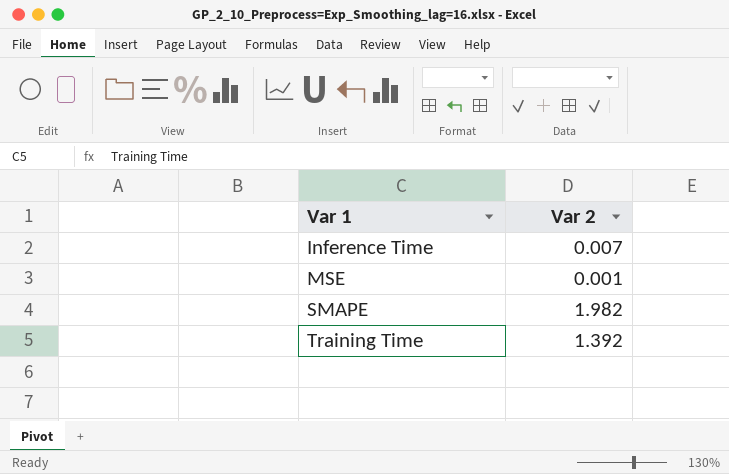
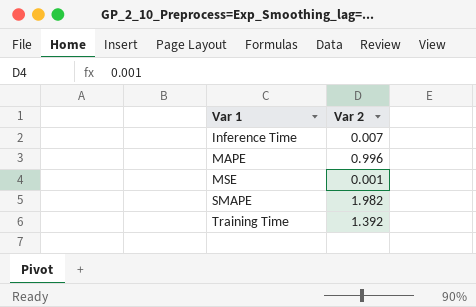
row MAPE: none -> 0.996

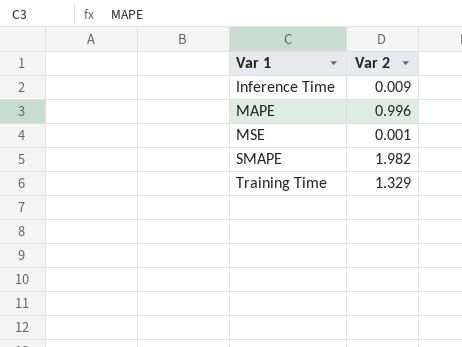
Inference Time | Var 2: 0.007 -> 0.009
Training Time | Var 2: 1.392 -> 1.329

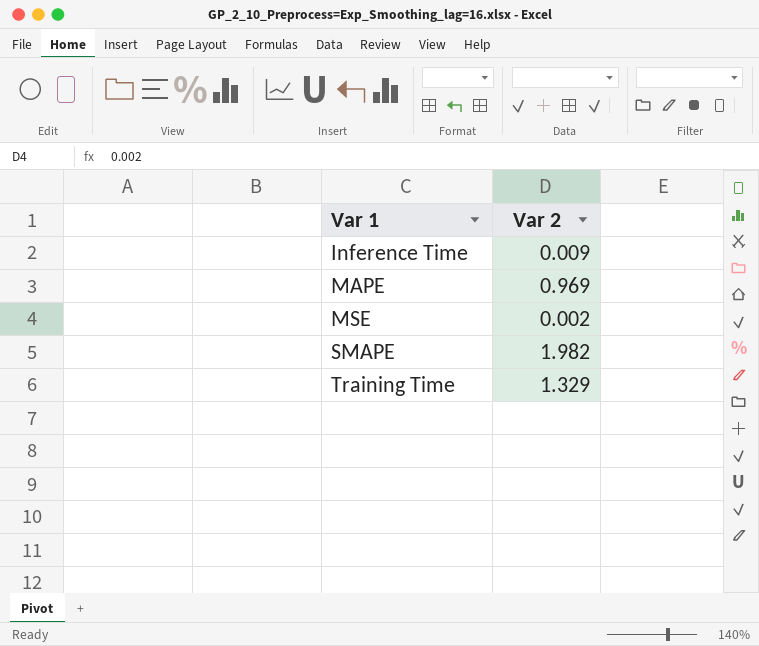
MAPE | Var 2: 0.996 -> 0.969
MSE | Var 2: 0.001 -> 0.002

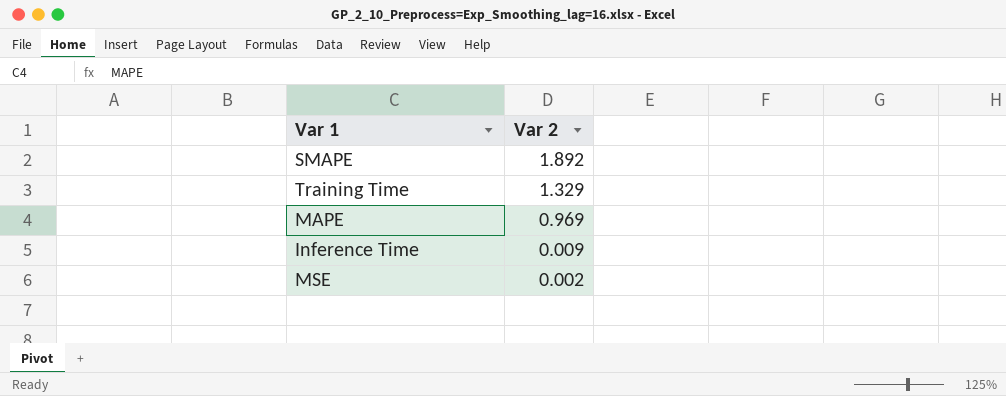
row order: Var 1 ascending -> Var 2 descending
SMAPE | Var 2: 1.982 -> 1.892

